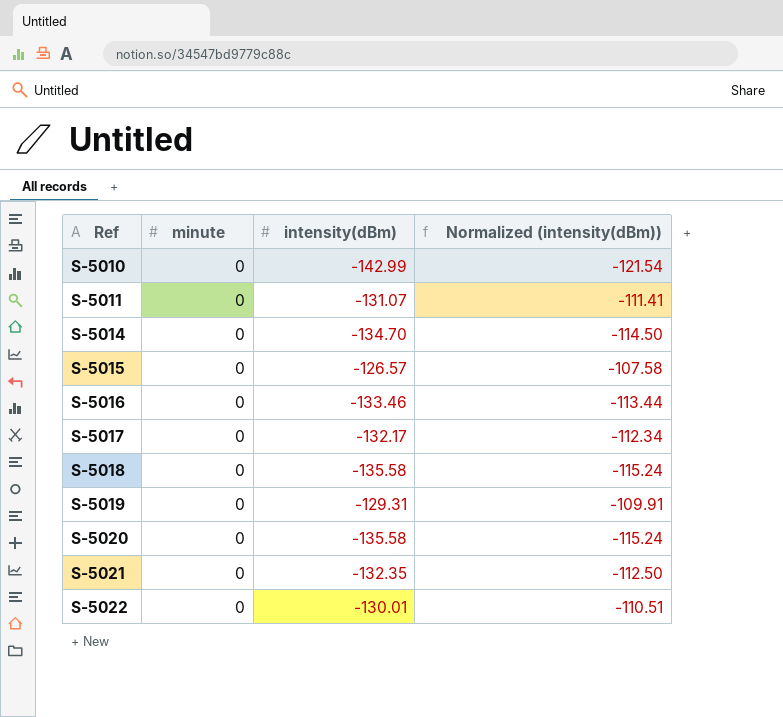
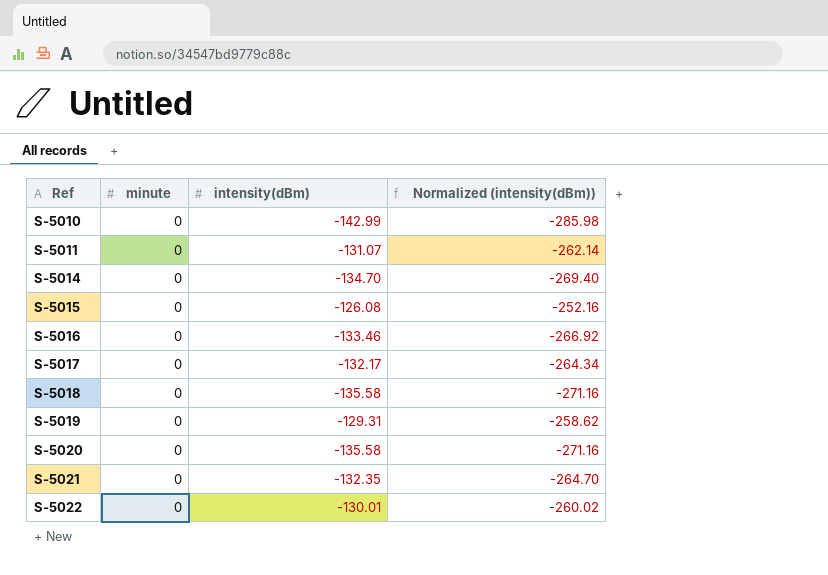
column Normalized (intensity(dBm)) | formula: [intensity(dBm)] * 0.85 -> [intensity(dBm)] * 2
S-5015 | intensity(dBm): -126.57 -> -126.08

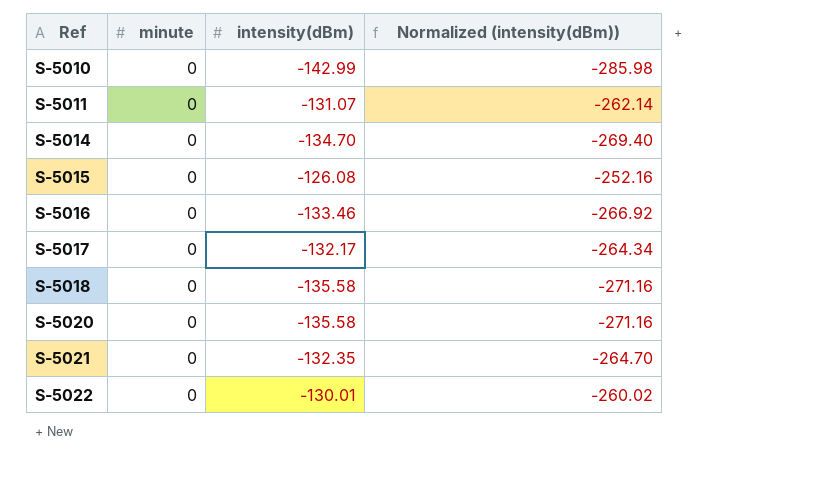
row S-5019: 0 | -129.31 | -258.62 -> none

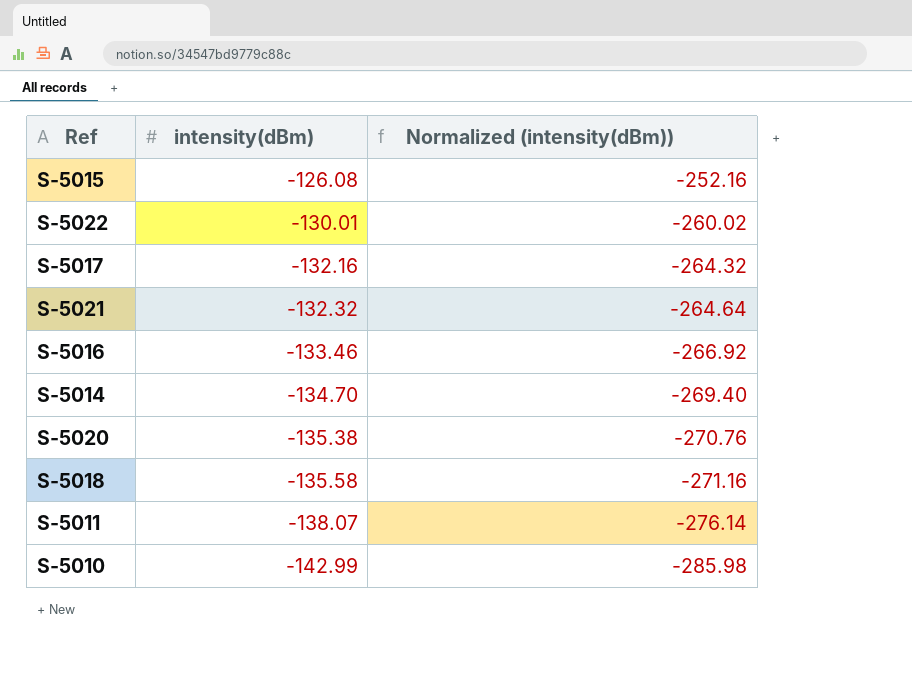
row order: Ref ascending -> intensity(dBm) descending
column minute | position: 2 -> none
S-5017 | intensity(dBm): -132.17 -> -132.16
S-5017 | Normalized (intensity(dBm)): -264.34 -> -264.32
S-5021 | intensity(dBm): -132.35 -> -132.32
S-5021 | Normalized (intensity(dBm)): -264.70 -> -264.64
S-5020 | intensity(dBm): -135.58 -> -135.38
S-5020 | Normalized (intensity(dBm)): -271.16 -> -270.76
S-5011 | intensity(dBm): -131.07 -> -138.07
S-5011 | Normalized (intensity(dBm)): -262.14 -> -276.14

